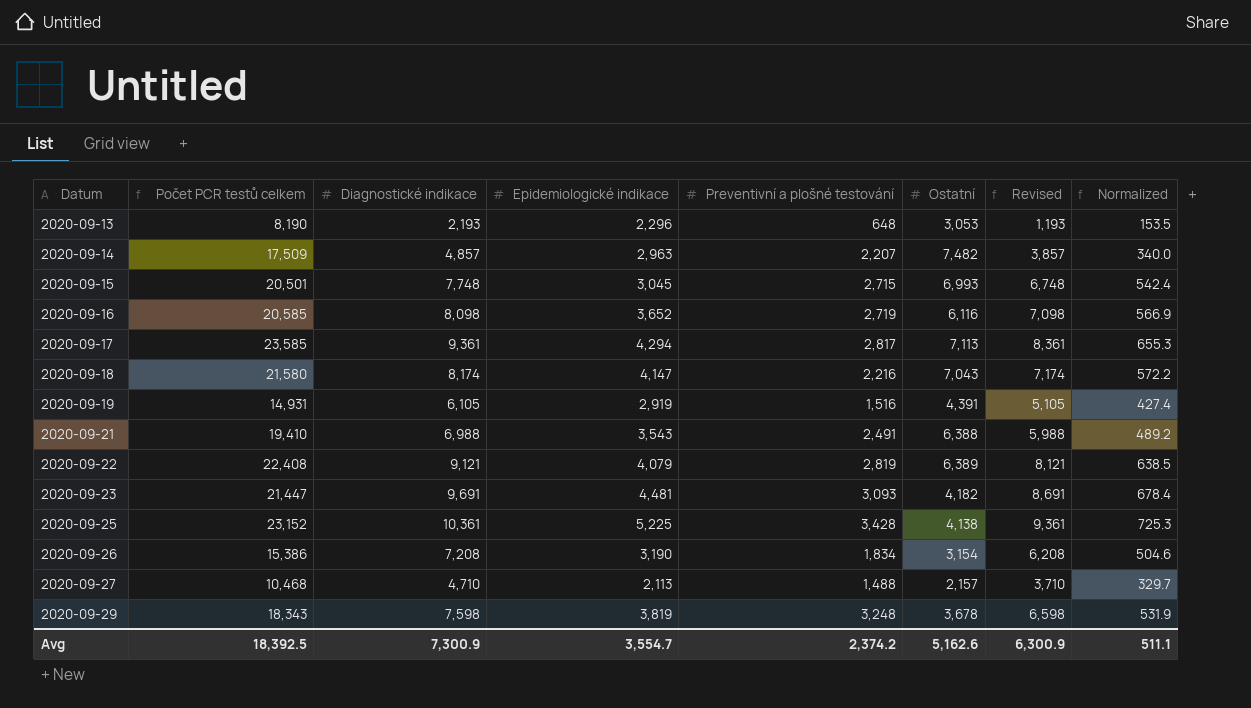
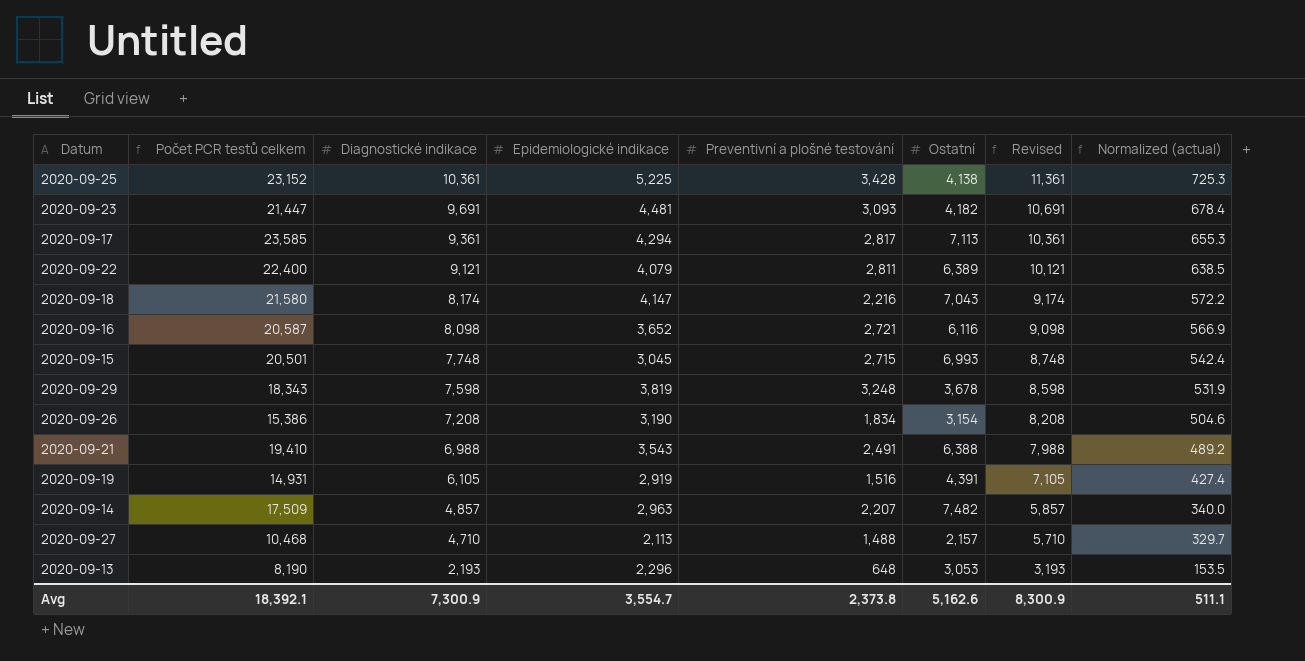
row order: Datum ascending -> Diagnostické indikace descending
column Revised | formula: [Diagnostické indikace] - 1000 -> [Diagnostické indikace] + 1000
column name: Normalized -> Normalized (actual)
2020-09-22 | Počet PCR testů celkem: 22,408 -> 22,400
2020-09-22 | Preventivní a plošné testování: 2,819 -> 2,811
2020-09-16 | Počet PCR testů celkem: 20,585 -> 20,587
2020-09-16 | Preventivní a plošné testování: 2,719 -> 2,721
Avg | Počet PCR testů celkem: 18,392.5 -> 18,392.1
Avg | Preventivní a plošné testování: 2,374.2 -> 2,373.8
Avg | Revised: 6,300.9 -> 8,300.9

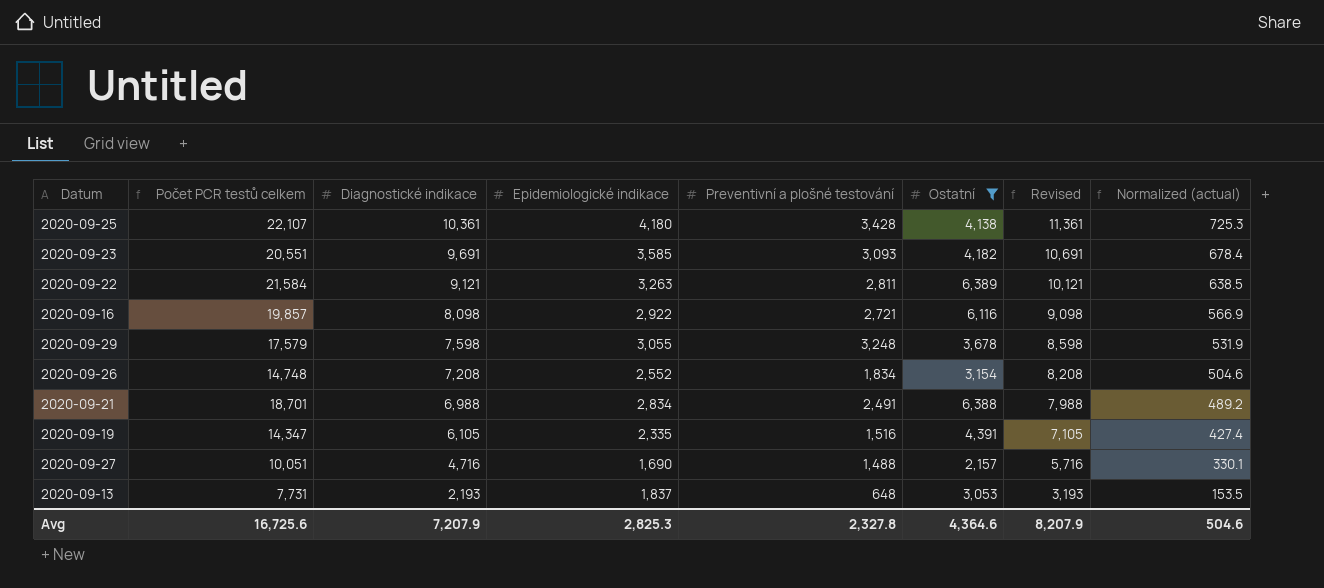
filter: none -> Ostatní <= 6,389
2020-09-25 | Počet PCR testů celkem: 23,152 -> 22,107
2020-09-25 | Epidemiologické indikace: 5,225 -> 4,180
2020-09-23 | Počet PCR testů celkem: 21,447 -> 20,551
2020-09-23 | Epidemiologické indikace: 4,481 -> 3,585
2020-09-22 | Počet PCR testů celkem: 22,400 -> 21,584
2020-09-22 | Epidemiologické indikace: 4,079 -> 3,263
2020-09-16 | Počet PCR testů celkem: 20,587 -> 19,857
2020-09-16 | Epidemiologické indikace: 3,652 -> 2,922
2020-09-29 | Počet PCR testů celkem: 18,343 -> 17,579
2020-09-29 | Epidemiologické indikace: 3,819 -> 3,055
2020-09-26 | Počet PCR testů celkem: 15,386 -> 14,748
2020-09-26 | Epidemiologické indikace: 3,190 -> 2,552
2020-09-21 | Počet PCR testů celkem: 19,410 -> 18,701
2020-09-21 | Epidemiologické indikace: 3,543 -> 2,834
2020-09-19 | Počet PCR testů celkem: 14,931 -> 14,347
2020-09-19 | Epidemiologické indikace: 2,919 -> 2,335
2020-09-27 | Počet PCR testů celkem: 10,468 -> 10,051
2020-09-27 | Diagnostické indikace: 4,710 -> 4,716
2020-09-27 | Epidemiologické indikace: 2,113 -> 1,690
2020-09-27 | Revised: 5,710 -> 5,716
2020-09-27 | Normalized (actual): 329.7 -> 330.1
2020-09-13 | Počet PCR testů celkem: 8,190 -> 7,731
2020-09-13 | Epidemiologické indikace: 2,296 -> 1,837
Avg | Počet PCR testů celkem: 18,392.1 -> 16,725.6
Avg | Diagnostické indikace: 7,300.9 -> 7,207.9
Avg | Epidemiologické indikace: 3,554.7 -> 2,825.3
Avg | Preventivní a plošné testování: 2,373.8 -> 2,327.8
Avg | Ostatní: 5,162.6 -> 4,364.6
Avg | Revised: 8,300.9 -> 8,207.9
Avg | Normalized (actual): 511.1 -> 504.6

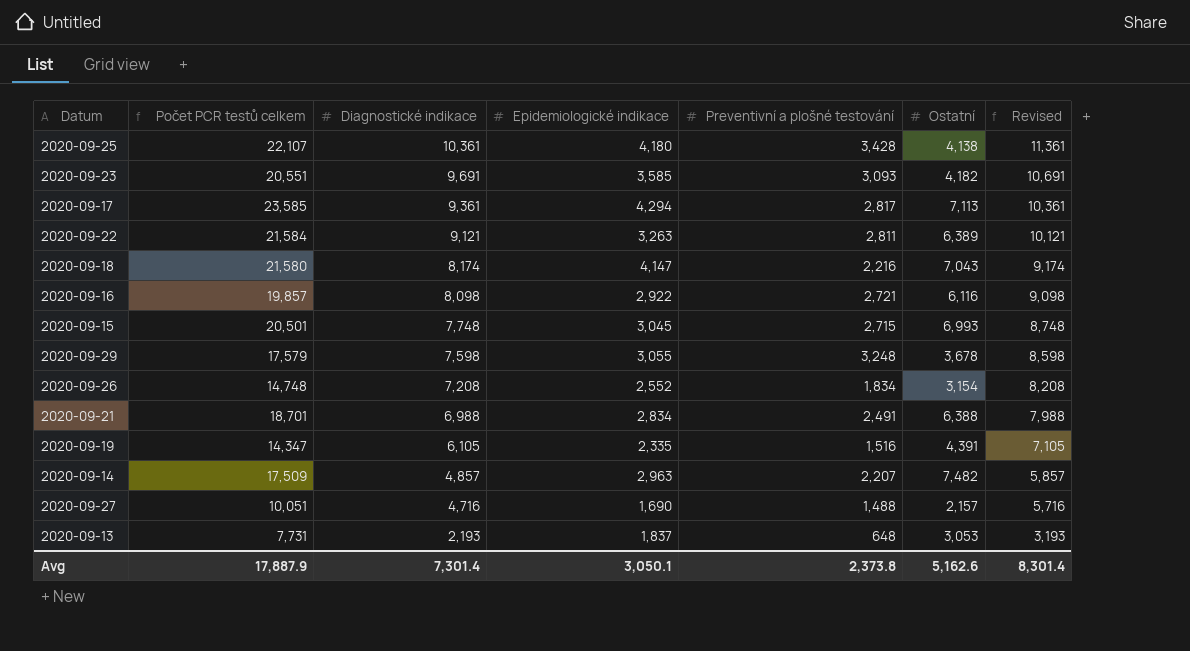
filter: Ostatní <= 6,389 -> none
column Normalized (actual) | formula: [Diagnostické indikace] * 0.07 -> none
Avg | Počet PCR testů celkem: 16,725.6 -> 17,887.9
Avg | Diagnostické indikace: 7,207.9 -> 7,301.4
Avg | Epidemiologické indikace: 2,825.3 -> 3,050.1
Avg | Preventivní a plošné testování: 2,327.8 -> 2,373.8
Avg | Ostatní: 4,364.6 -> 5,162.6
Avg | Revised: 8,207.9 -> 8,301.4

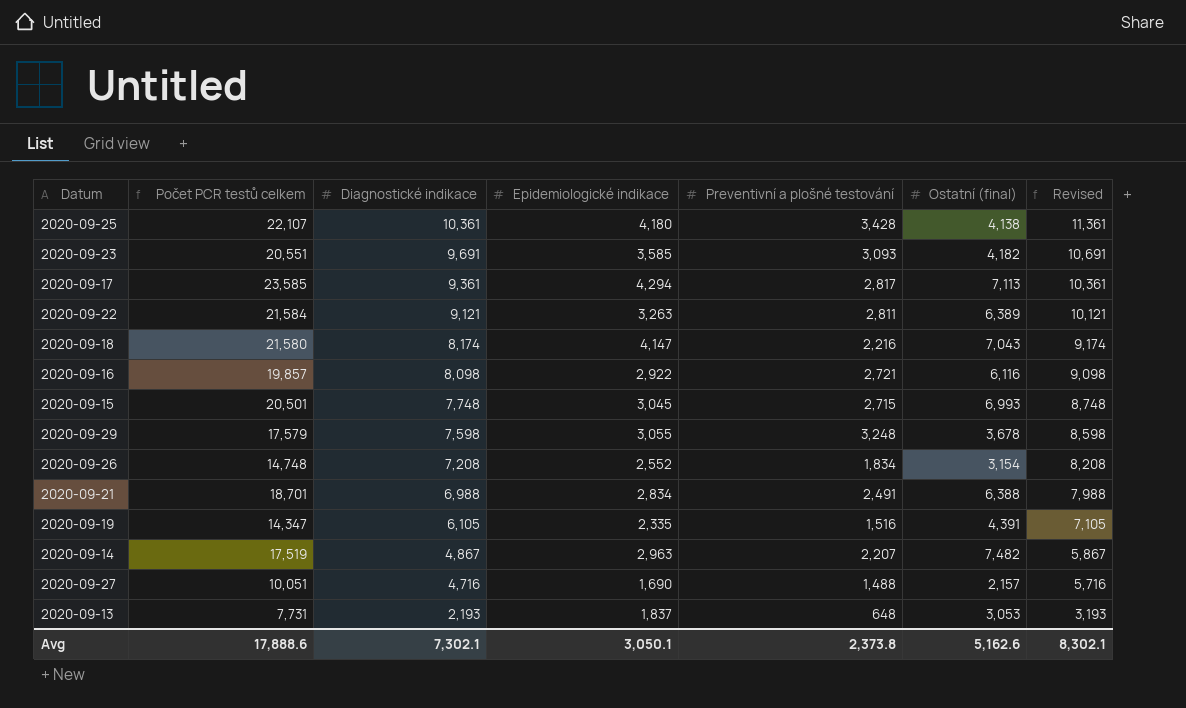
column name: Ostatní -> Ostatní (final)
2020-09-14 | Počet PCR testů celkem: 17,509 -> 17,519
2020-09-14 | Diagnostické indikace: 4,857 -> 4,867
2020-09-14 | Revised: 5,857 -> 5,867
Avg | Počet PCR testů celkem: 17,887.9 -> 17,888.6
Avg | Diagnostické indikace: 7,301.4 -> 7,302.1
Avg | Revised: 8,301.4 -> 8,302.1

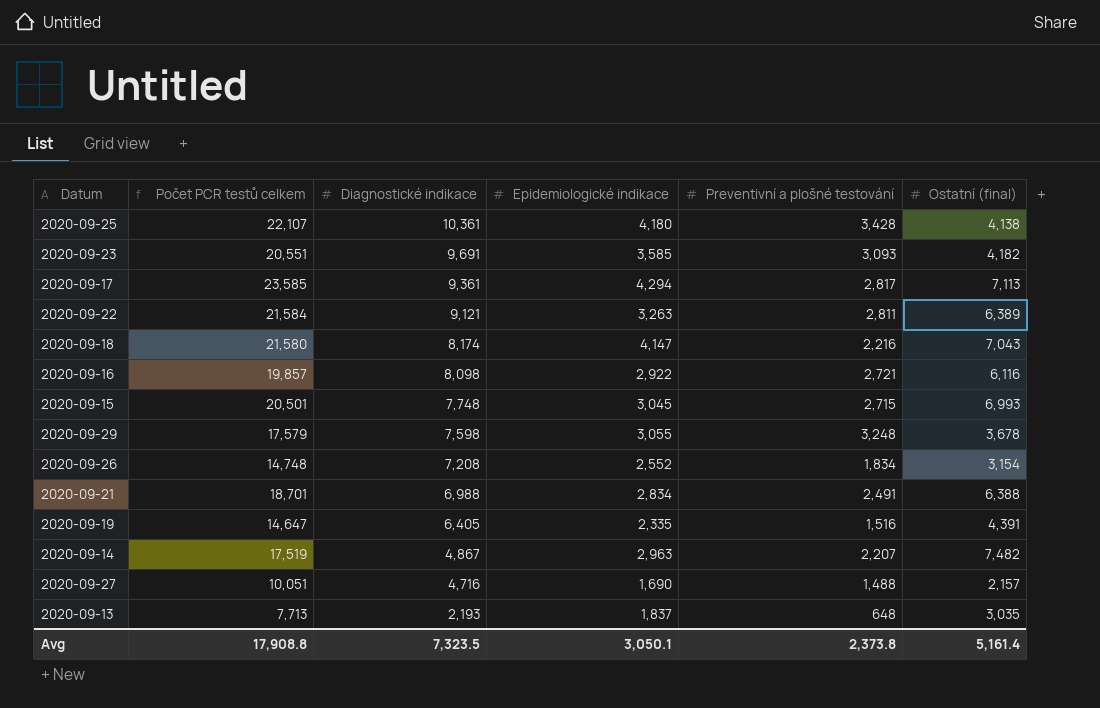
column Revised | formula: [Diagnostické indikace] + 1000 -> none
2020-09-19 | Počet PCR testů celkem: 14,347 -> 14,647
2020-09-19 | Diagnostické indikace: 6,105 -> 6,405
2020-09-13 | Počet PCR testů celkem: 7,731 -> 7,713
2020-09-13 | Ostatní (final): 3,053 -> 3,035
Avg | Počet PCR testů celkem: 17,888.6 -> 17,908.8
Avg | Diagnostické indikace: 7,302.1 -> 7,323.5
Avg | Ostatní (final): 5,162.6 -> 5,161.4

